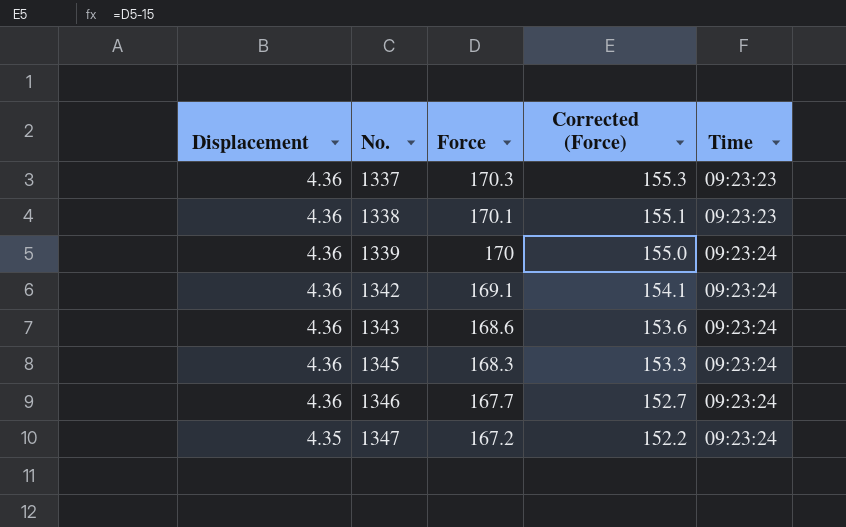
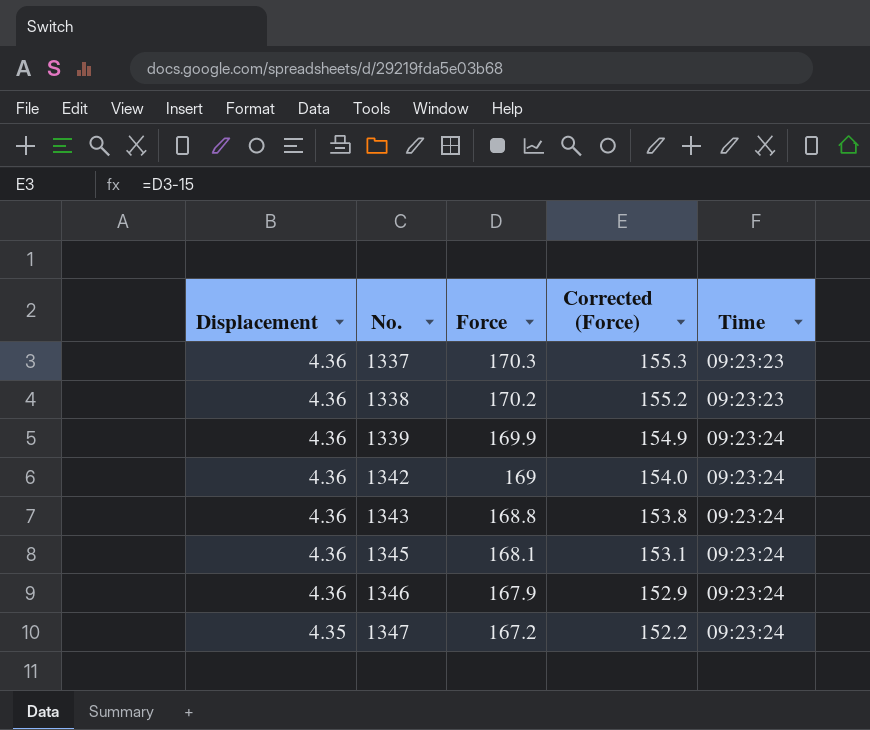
1338 | Force: 170.1 -> 170.2
1338 | Corrected (Force): 155.1 -> 155.2
1339 | Force: 170 -> 169.9
1339 | Corrected (Force): 155.0 -> 154.9
1342 | Force: 169.1 -> 169
1342 | Corrected (Force): 154.1 -> 154.0
1343 | Force: 168.6 -> 168.8
1343 | Corrected (Force): 153.6 -> 153.8
1345 | Force: 168.3 -> 168.1
1345 | Corrected (Force): 153.3 -> 153.1
1346 | Force: 167.7 -> 167.9
1346 | Corrected (Force): 152.7 -> 152.9

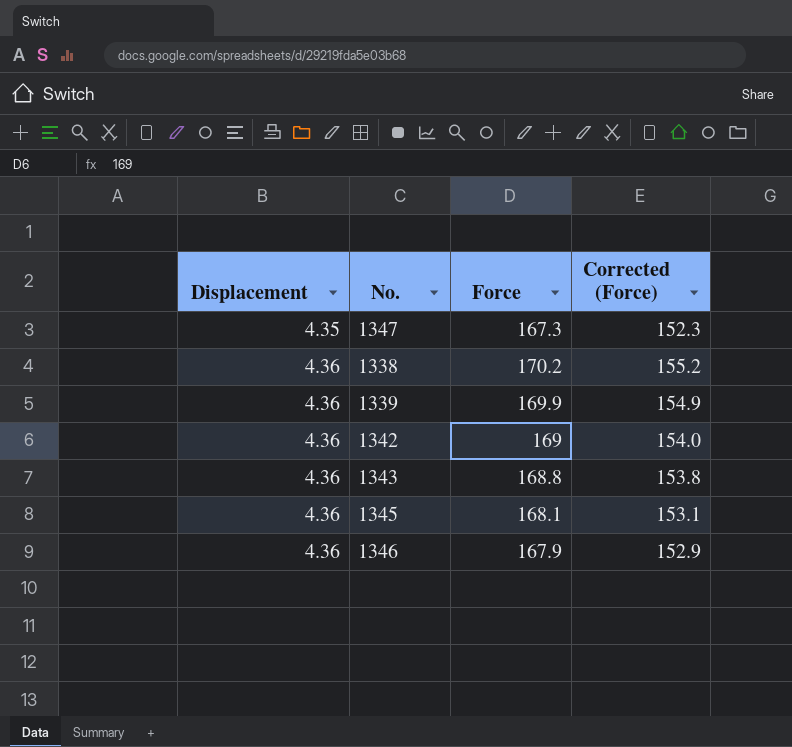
row order: Displacement descending -> Displacement ascending
column Time | position: 5 -> none
row 1337: 4.36 | 170.3 | 155.3 | 09:23:23 -> none
1347 | Force: 167.2 -> 167.3
1347 | Corrected (Force): 152.2 -> 152.3

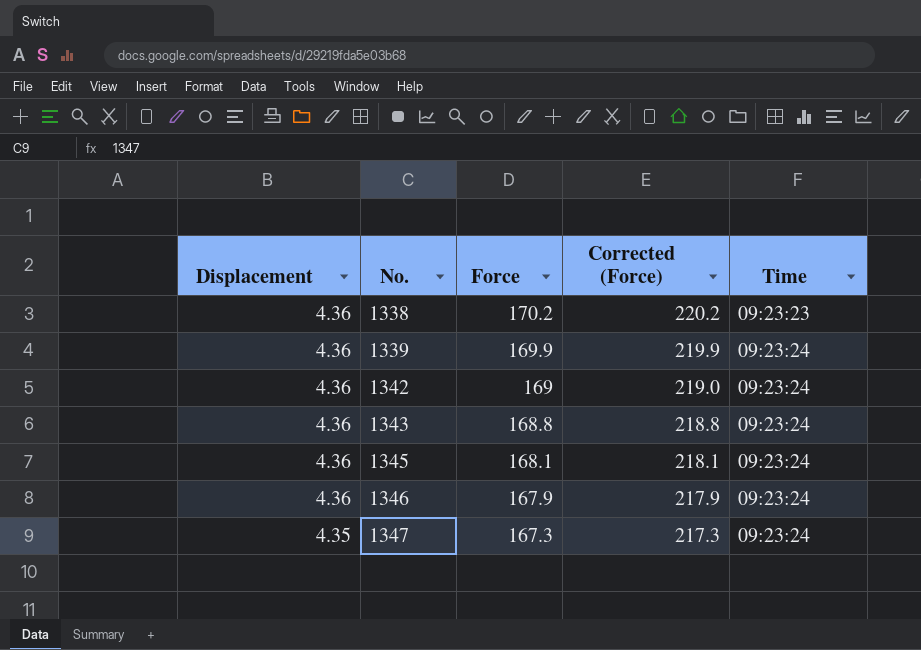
row order: Displacement ascending -> Displacement descending
column Corrected (Force) | formula: [Force] - 15 -> [Force] + 50
column Time | position: none -> 5

